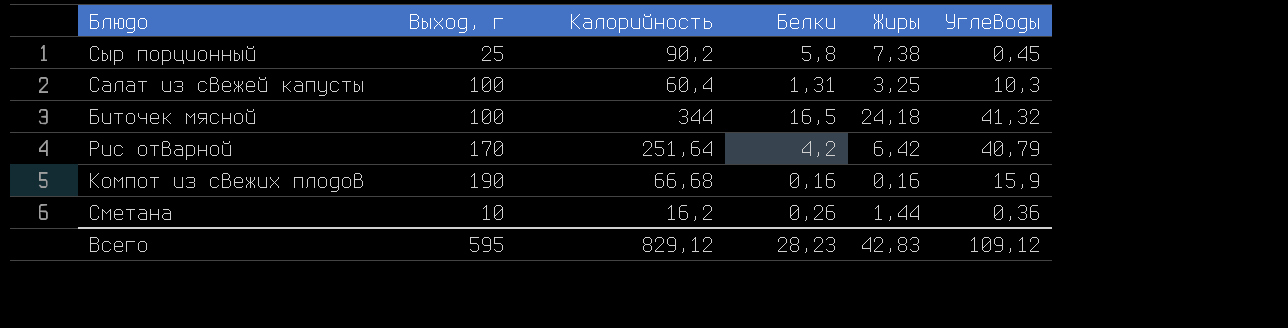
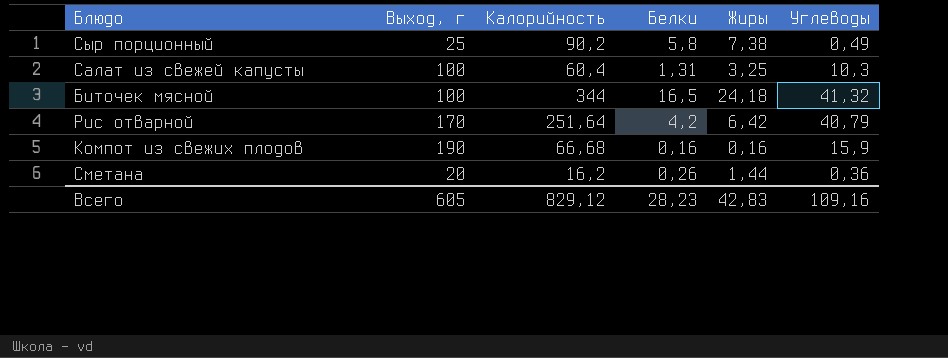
Сыр порционный | Углеводы: 0,45 -> 0,49
Сметана | Выход, г: 10 -> 20
Всего | Выход, г: 595 -> 605
Всего | Углеводы: 109,12 -> 109,16

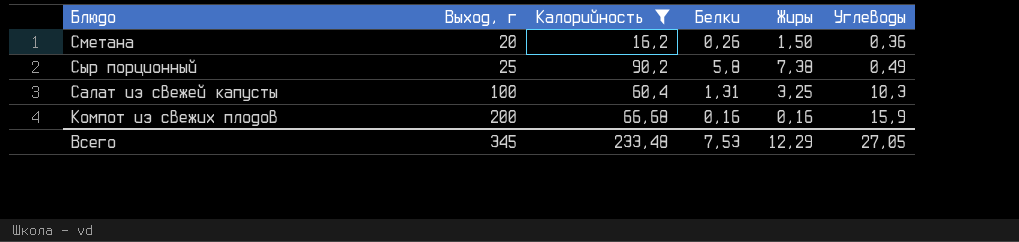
filter: none -> Калорийность <= 90,2
row order: none -> Выход, г ascending
Сметана | Жиры: 1,44 -> 1,50
Компот из свежих плодов | Выход, г: 190 -> 200
Всего | Выход, г: 605 -> 345
Всего | Калорийность: 829,12 -> 233,48
Всего | Белки: 28,23 -> 7,53
Всего | Жиры: 42,83 -> 12,29
Всего | Углеводы: 109,16 -> 27,05

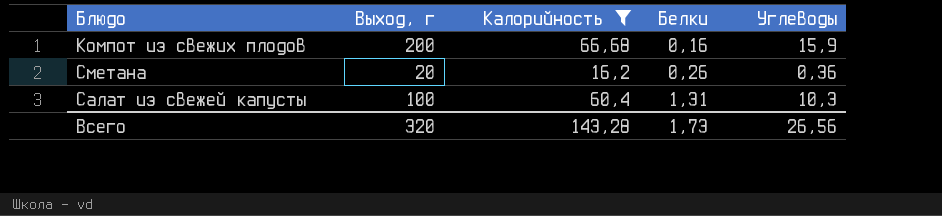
row order: Выход, г ascending -> Белки ascending
column Жиры | position: 5 -> none
row Сыр порционный: 25 | 90,2 | 5,8 | 7,38 | 0,49 -> none
Всего | Выход, г: 345 -> 320
Всего | Калорийность: 233,48 -> 143,28
Всего | Белки: 7,53 -> 1,73
Всего | Углеводы: 27,05 -> 26,56

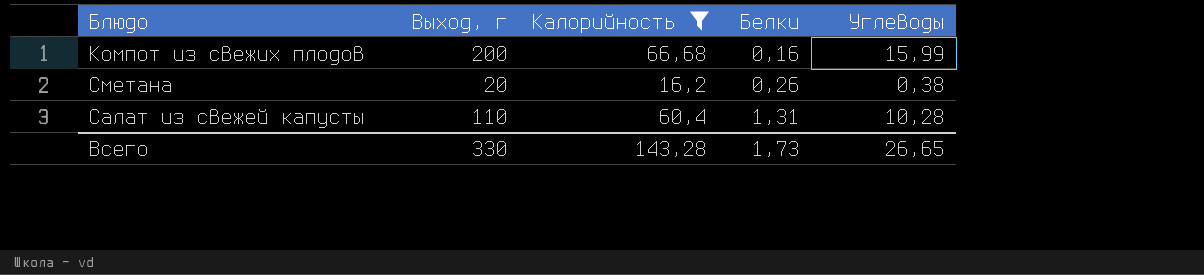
Компот из свежих плодов | Углеводы: 15,9 -> 15,99
Сметана | Углеводы: 0,36 -> 0,38
Салат из свежей капусты | Выход, г: 100 -> 110
Салат из свежей капусты | Углеводы: 10,3 -> 10,28
Всего | Выход, г: 320 -> 330
Всего | Углеводы: 26,56 -> 26,65

